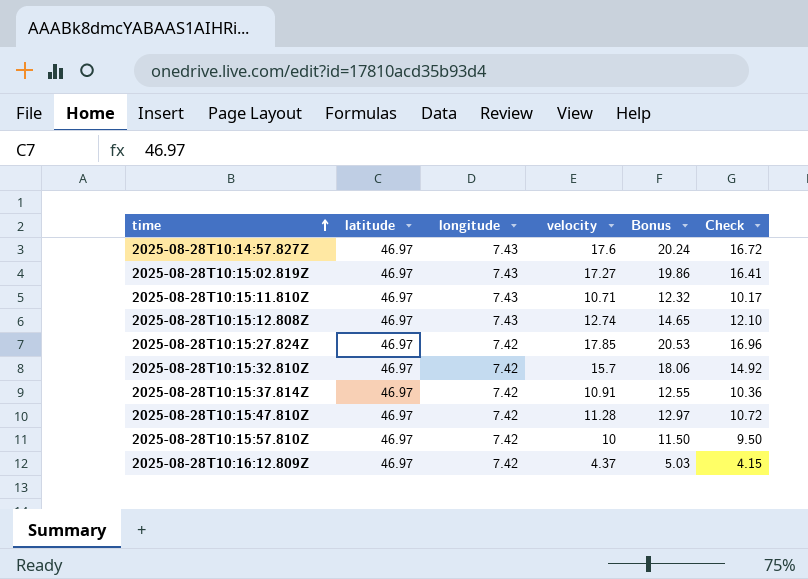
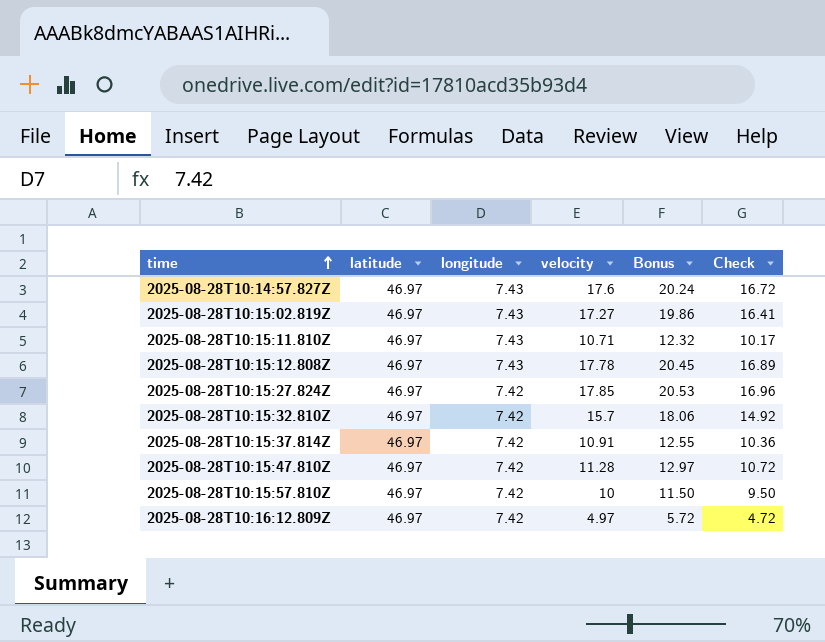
2025-08-28T10:15:12.808Z | velocity: 12.74 -> 17.78
2025-08-28T10:15:12.808Z | Bonus: 14.65 -> 20.45
2025-08-28T10:15:12.808Z | Check: 12.10 -> 16.89
2025-08-28T10:16:12.809Z | velocity: 4.37 -> 4.97
2025-08-28T10:16:12.809Z | Bonus: 5.03 -> 5.72
2025-08-28T10:16:12.809Z | Check: 4.15 -> 4.72

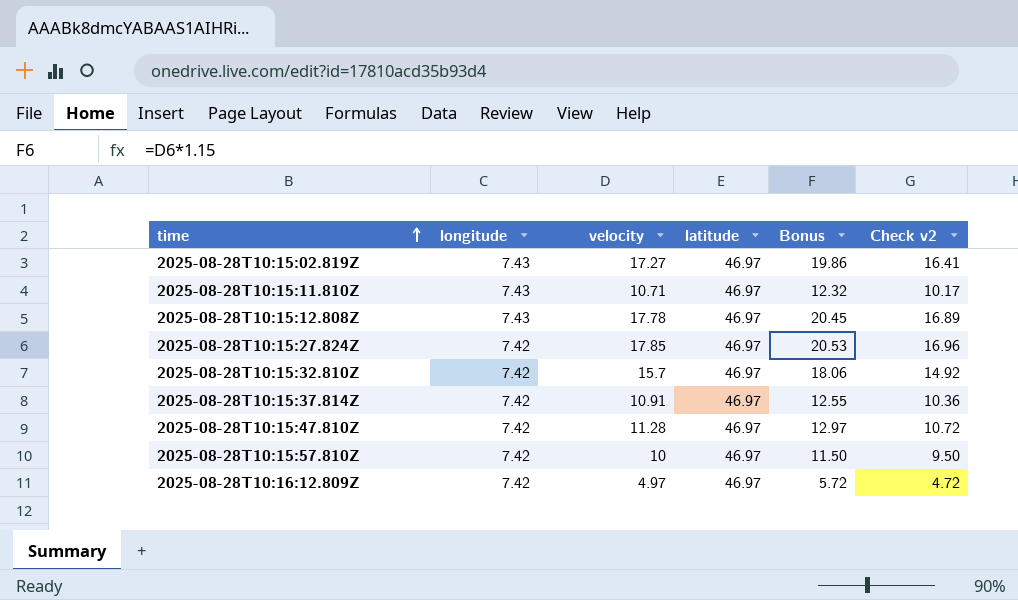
column latitude | position: 2 -> 4
column name: Check -> Check v2
row 2025-08-28T10:14:57.827Z: 46.97 | 7.43 | 17.6 | 20.24 | 16.72 -> none

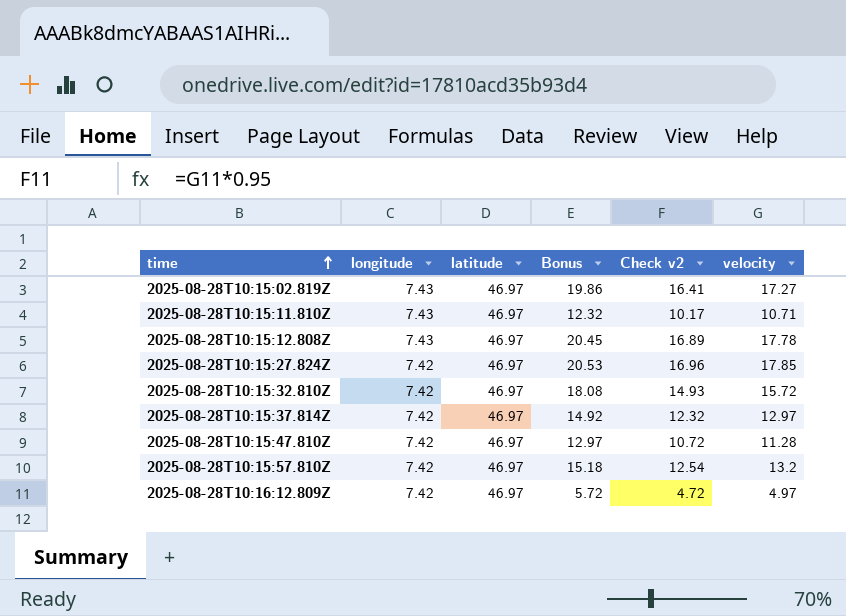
column velocity | position: 3 -> 6
2025-08-28T10:15:32.810Z | Bonus: 18.06 -> 18.08
2025-08-28T10:15:32.810Z | Check v2: 14.92 -> 14.93
2025-08-28T10:15:32.810Z | velocity: 15.7 -> 15.72
2025-08-28T10:15:37.814Z | Bonus: 12.55 -> 14.92
2025-08-28T10:15:37.814Z | Check v2: 10.36 -> 12.32
2025-08-28T10:15:37.814Z | velocity: 10.91 -> 12.97
2025-08-28T10:15:57.810Z | Bonus: 11.50 -> 15.18
2025-08-28T10:15:57.810Z | Check v2: 9.50 -> 12.54
2025-08-28T10:15:57.810Z | velocity: 10 -> 13.2

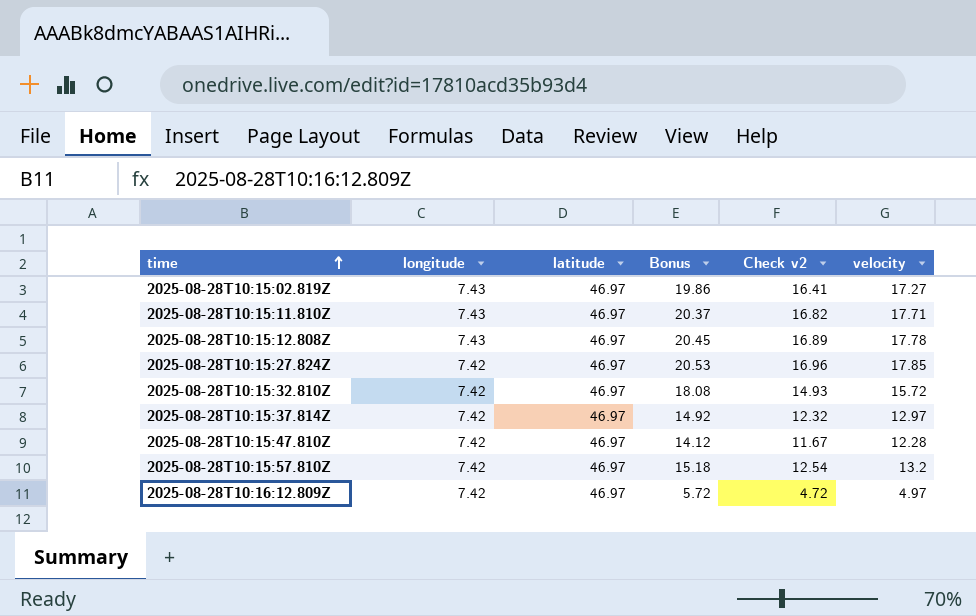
2025-08-28T10:15:11.810Z | Bonus: 12.32 -> 20.37
2025-08-28T10:15:11.810Z | Check v2: 10.17 -> 16.82
2025-08-28T10:15:11.810Z | velocity: 10.71 -> 17.71
2025-08-28T10:15:47.810Z | Bonus: 12.97 -> 14.12
2025-08-28T10:15:47.810Z | Check v2: 10.72 -> 11.67
2025-08-28T10:15:47.810Z | velocity: 11.28 -> 12.28

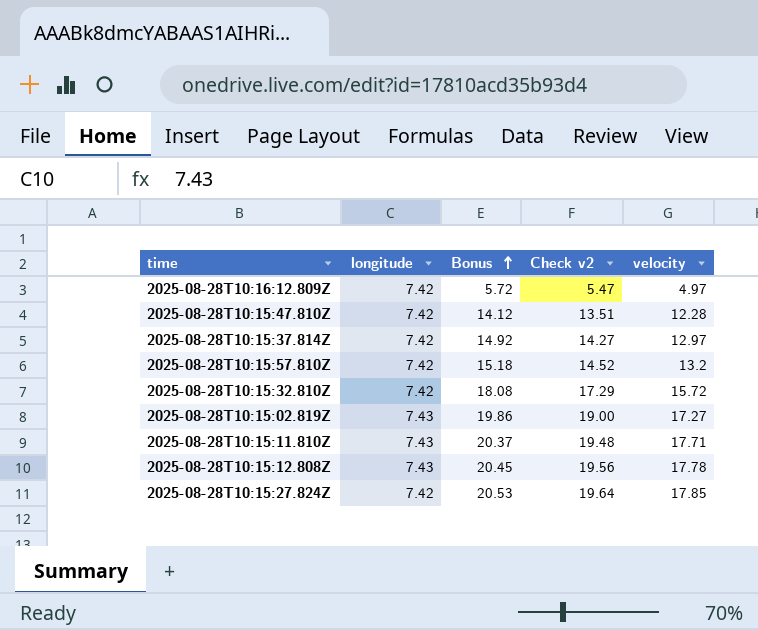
row order: time ascending -> Bonus ascending
column latitude | position: 3 -> none
column Check v2 | formula: [velocity] * 0.95 -> [velocity] * 1.1

